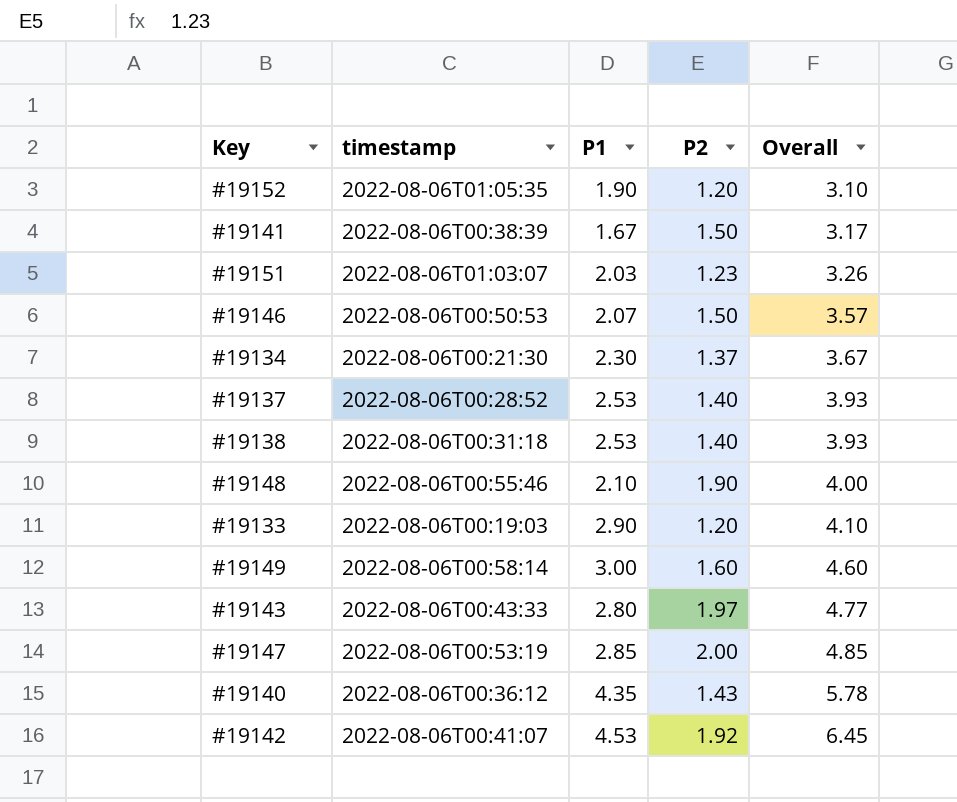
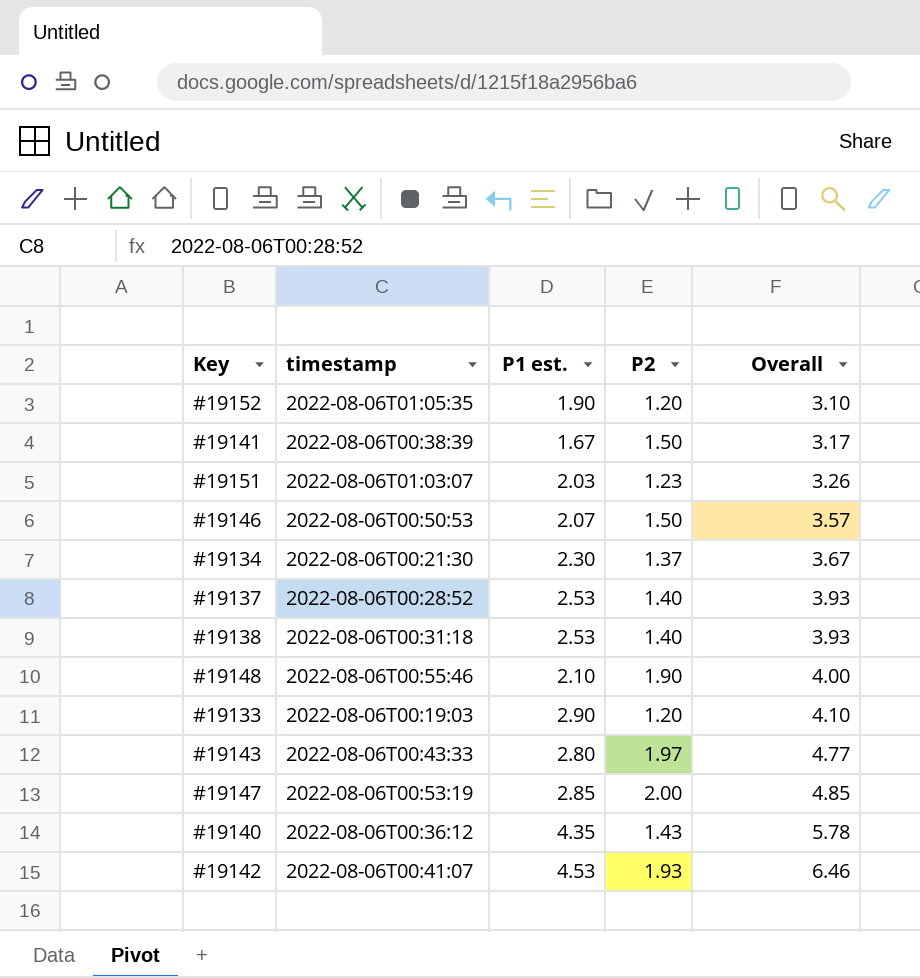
column name: P1 -> P1 est.
row #19149: 2022-08-06T00:58:14 | 3.00 | 1.60 | 4.60 -> none
#19142 | P2: 1.92 -> 1.93
#19142 | Overall: 6.45 -> 6.46

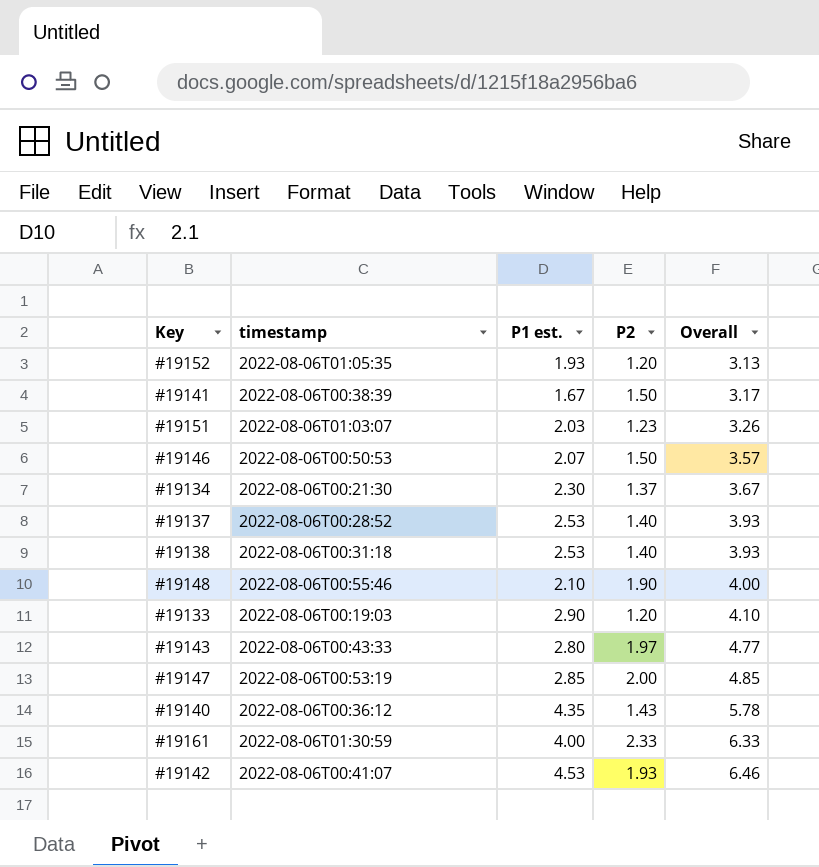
#19152 | P1 est.: 1.90 -> 1.93
#19152 | Overall: 3.10 -> 3.13
row #19161: none -> 2022-08-06T01:30:59 | 4.00 | 2.33 | 6.33

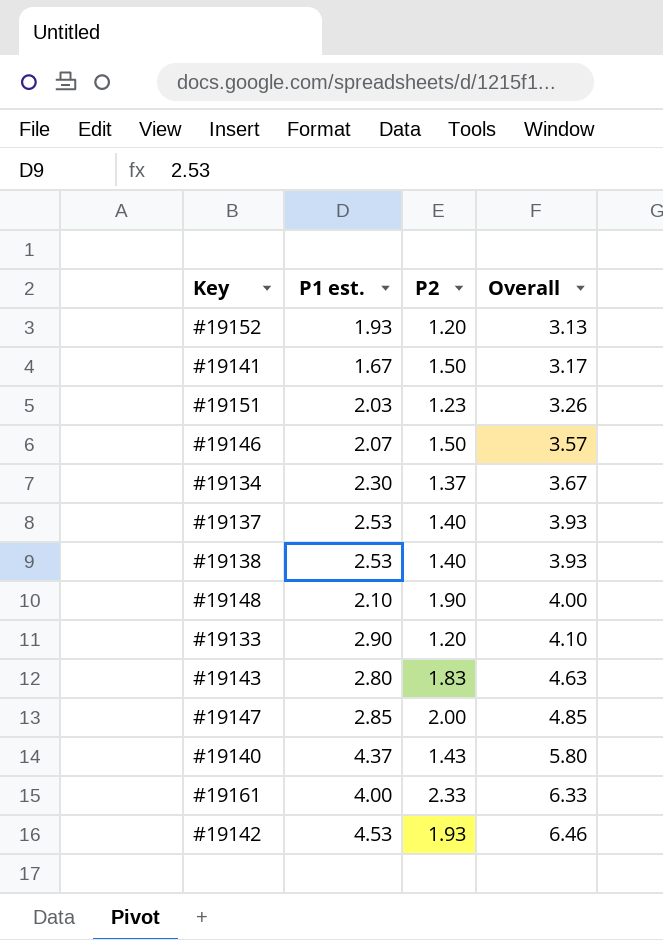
column timestamp | position: 2 -> none
#19143 | P2: 1.97 -> 1.83
#19143 | Overall: 4.77 -> 4.63
#19140 | P1 est.: 4.35 -> 4.37
#19140 | Overall: 5.78 -> 5.80

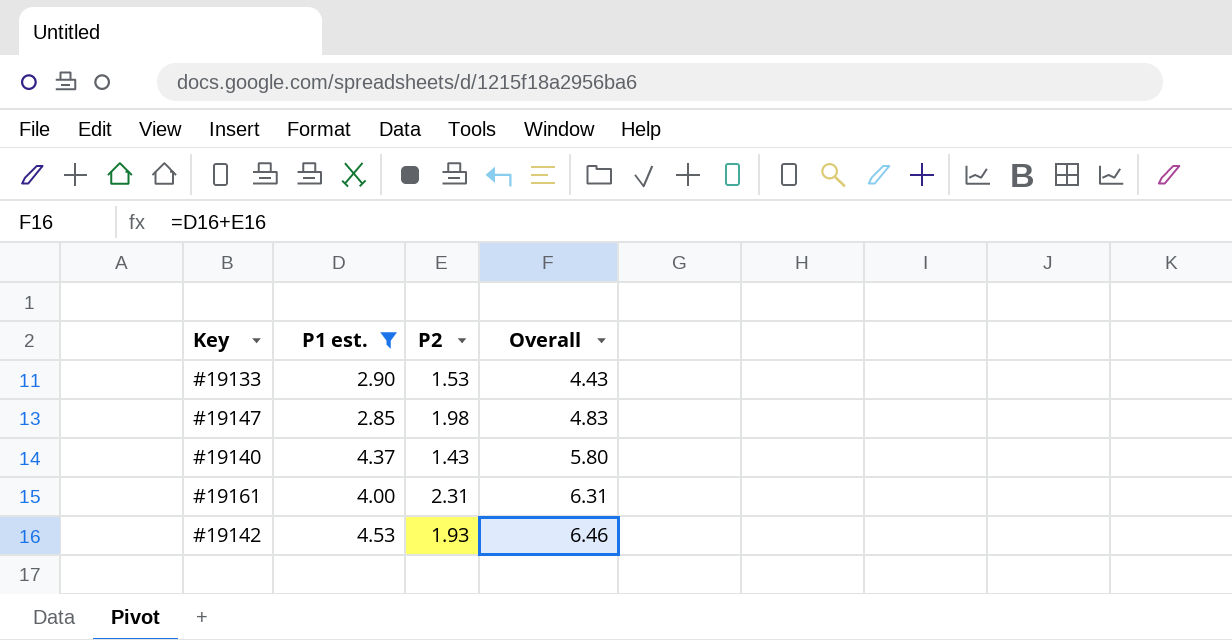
filter: none -> P1 est. >= 2.85
#19133 | P2: 1.20 -> 1.53
#19133 | Overall: 4.10 -> 4.43
#19147 | P2: 2.00 -> 1.98
#19147 | Overall: 4.85 -> 4.83
#19161 | P2: 2.33 -> 2.31
#19161 | Overall: 6.33 -> 6.31

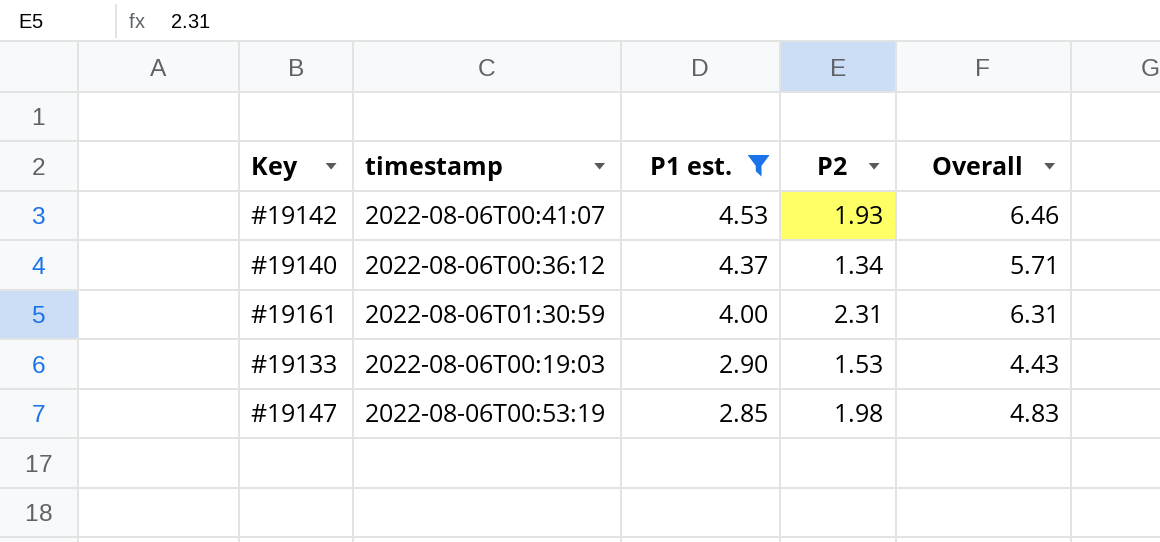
row order: Overall ascending -> P1 est. descending
column timestamp | position: none -> 2
#19140 | P2: 1.43 -> 1.34
#19140 | Overall: 5.80 -> 5.71

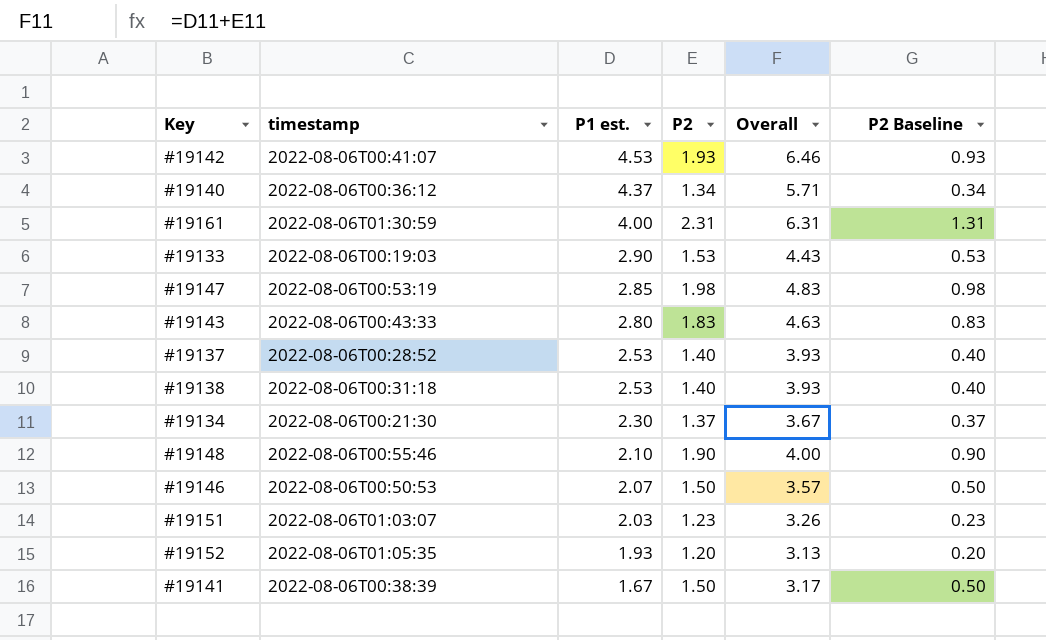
filter: P1 est. >= 2.85 -> none
column P2 Baseline | formula: none -> [P2] - 1

